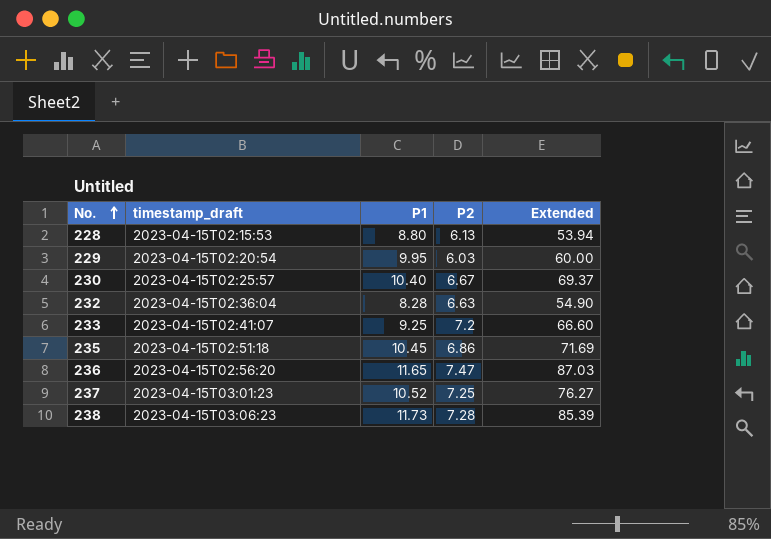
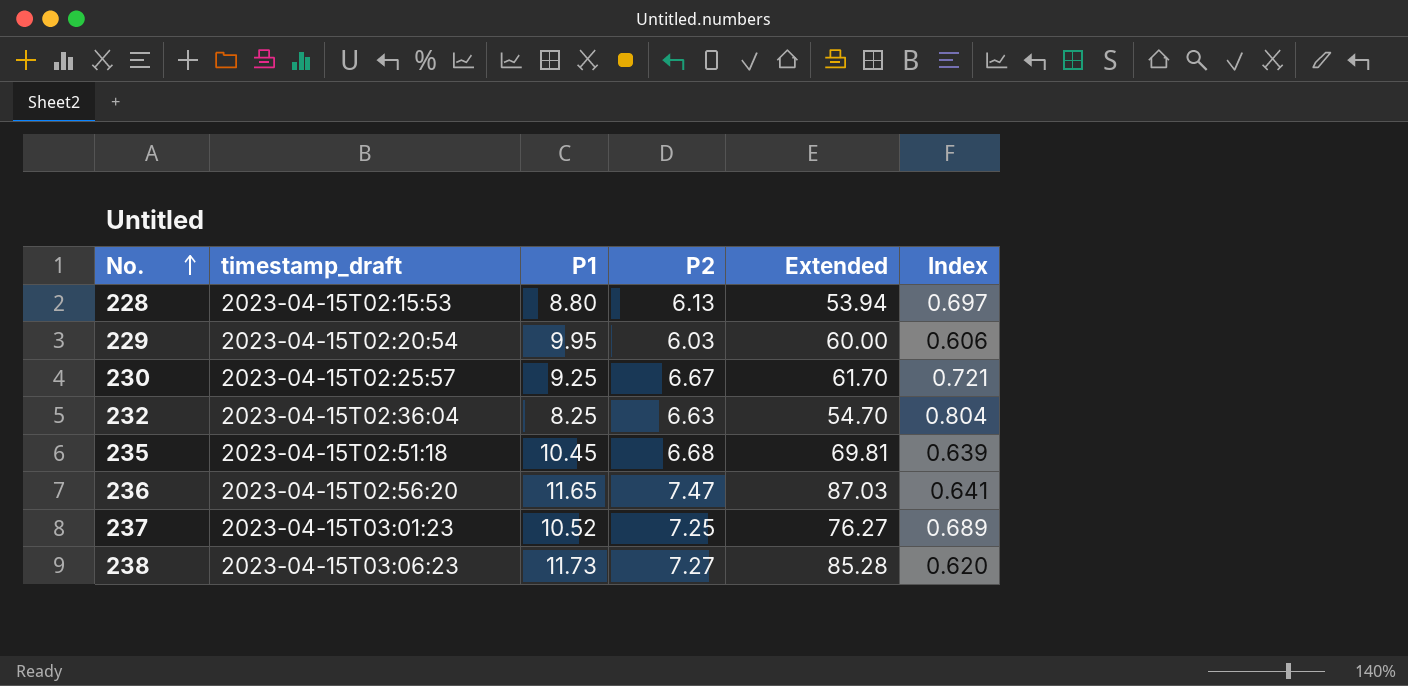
column Index | formula: none -> [P2] / [P1]
row 233: 2023-04-15T02:41:07 | 9.25 | 7.2 | 66.60 -> none
230 | P1: 10.40 -> 9.25
230 | Extended: 69.37 -> 61.70
232 | P1: 8.28 -> 8.25
232 | Extended: 54.90 -> 54.70
235 | P2: 6.86 -> 6.68
235 | Extended: 71.69 -> 69.81
238 | P2: 7.28 -> 7.27
238 | Extended: 85.39 -> 85.28

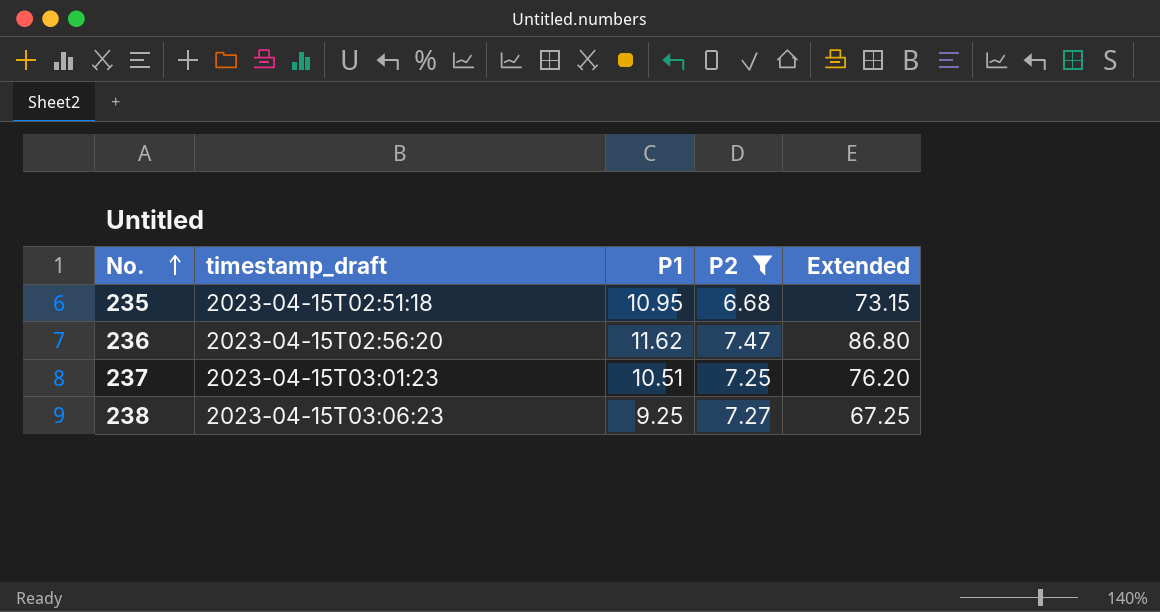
filter: none -> P2 >= 6.68
column Index | formula: [P2] / [P1] -> none
235 | P1: 10.45 -> 10.95
235 | Extended: 69.81 -> 73.15
236 | P1: 11.65 -> 11.62
236 | Extended: 87.03 -> 86.80
237 | P1: 10.52 -> 10.51
237 | Extended: 76.27 -> 76.20
238 | P1: 11.73 -> 9.25
238 | Extended: 85.28 -> 67.25

